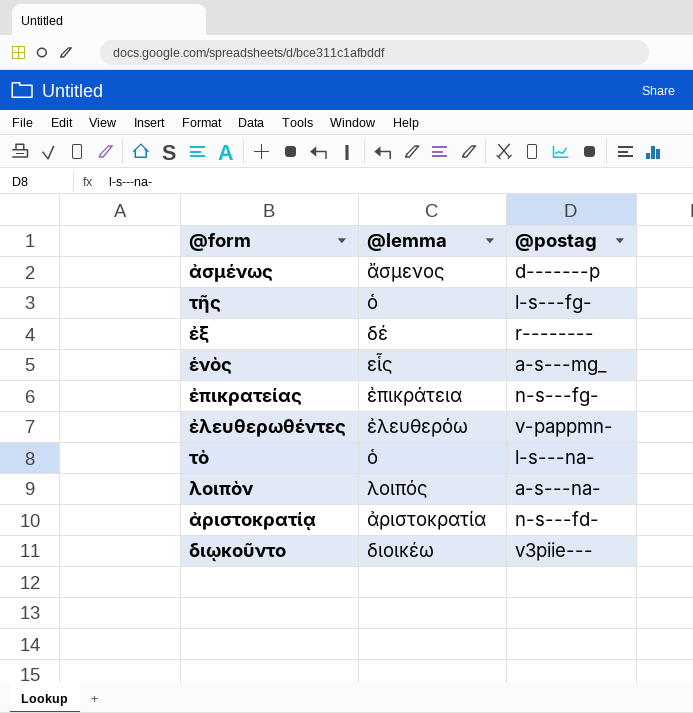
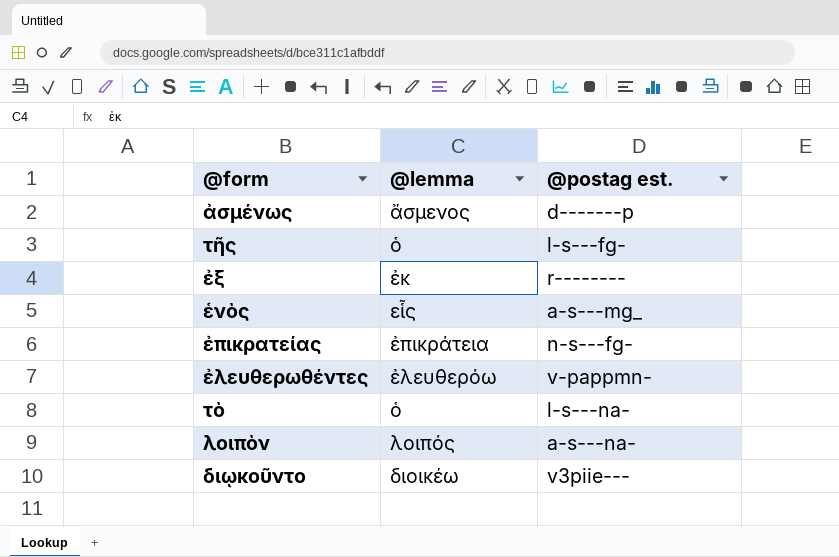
column name: @postag -> @postag est.
row ἀριστοκρατίᾳ: ἀριστοκρατία | n-s---fd- -> none
ἐξ | @lemma: δέ -> ἐκ

